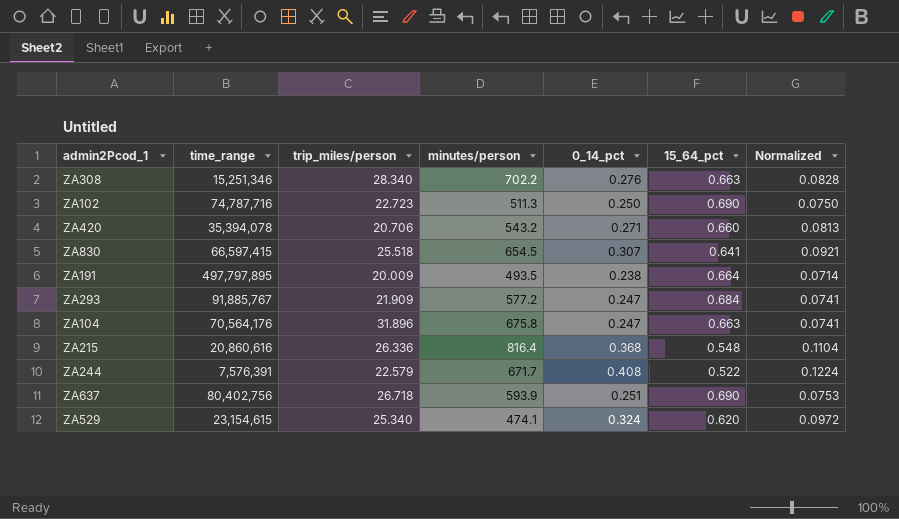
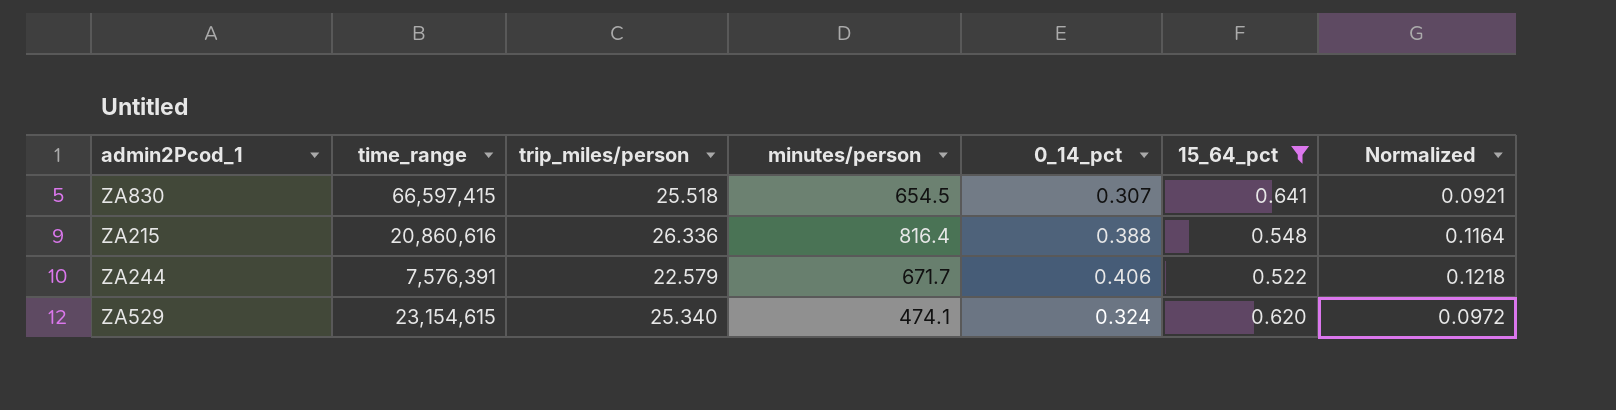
filter: none -> 15_64_pct <= 0.641
ZA215 | 0_14_pct: 0.368 -> 0.388
ZA215 | Normalized: 0.1104 -> 0.1164
ZA244 | 0_14_pct: 0.408 -> 0.406
ZA244 | Normalized: 0.1224 -> 0.1218

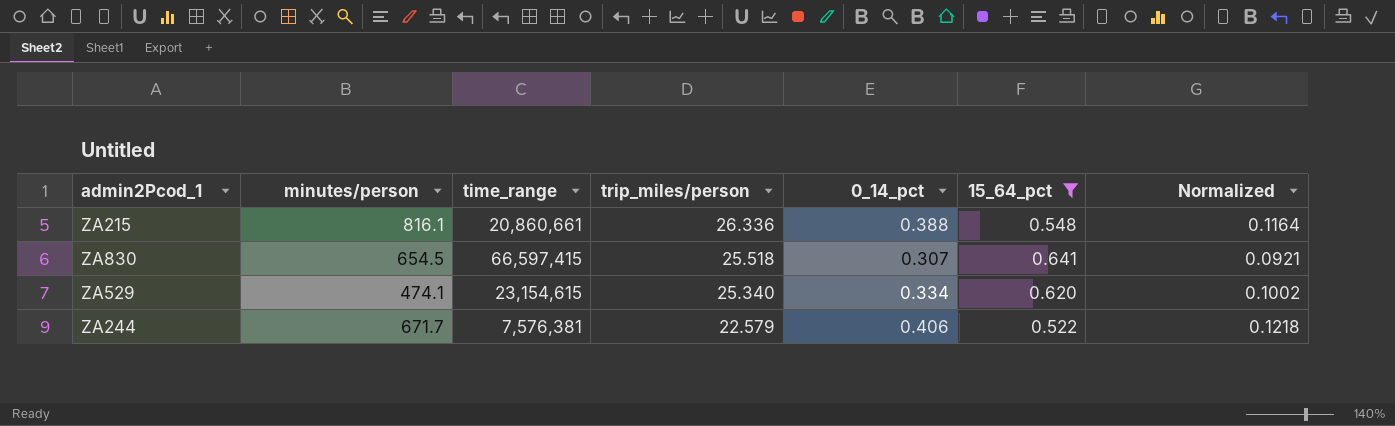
row order: none -> trip_miles/person descending
column minutes/person | position: 4 -> 2
ZA215 | minutes/person: 816.4 -> 816.1
ZA215 | time_range: 20,860,616 -> 20,860,661
ZA529 | 0_14_pct: 0.324 -> 0.334
ZA529 | Normalized: 0.0972 -> 0.1002
ZA244 | time_range: 7,576,391 -> 7,576,381

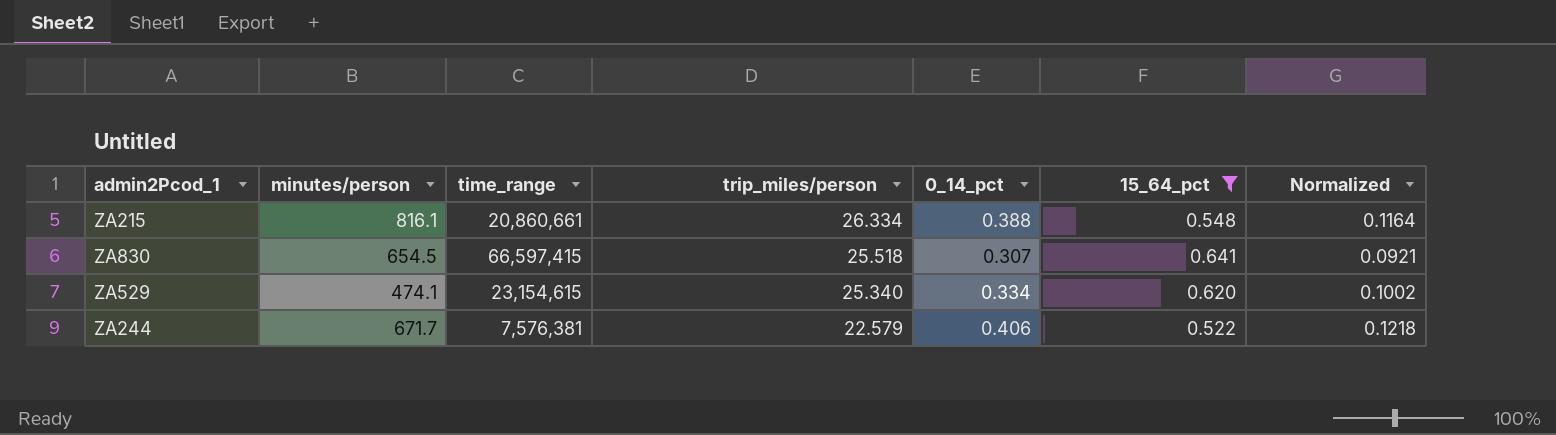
ZA215 | trip_miles/person: 26.336 -> 26.334

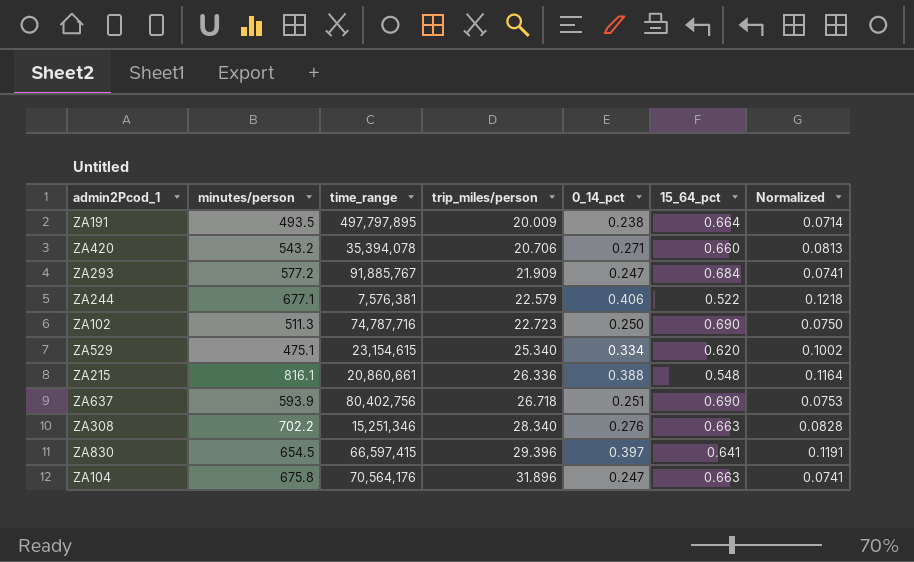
filter: 15_64_pct <= 0.641 -> none
row order: trip_miles/person descending -> trip_miles/person ascending
ZA244 | minutes/person: 671.7 -> 677.1
ZA529 | minutes/person: 474.1 -> 475.1
ZA215 | trip_miles/person: 26.334 -> 26.336
ZA830 | trip_miles/person: 25.518 -> 29.396
ZA830 | 0_14_pct: 0.307 -> 0.397
ZA830 | Normalized: 0.0921 -> 0.1191

